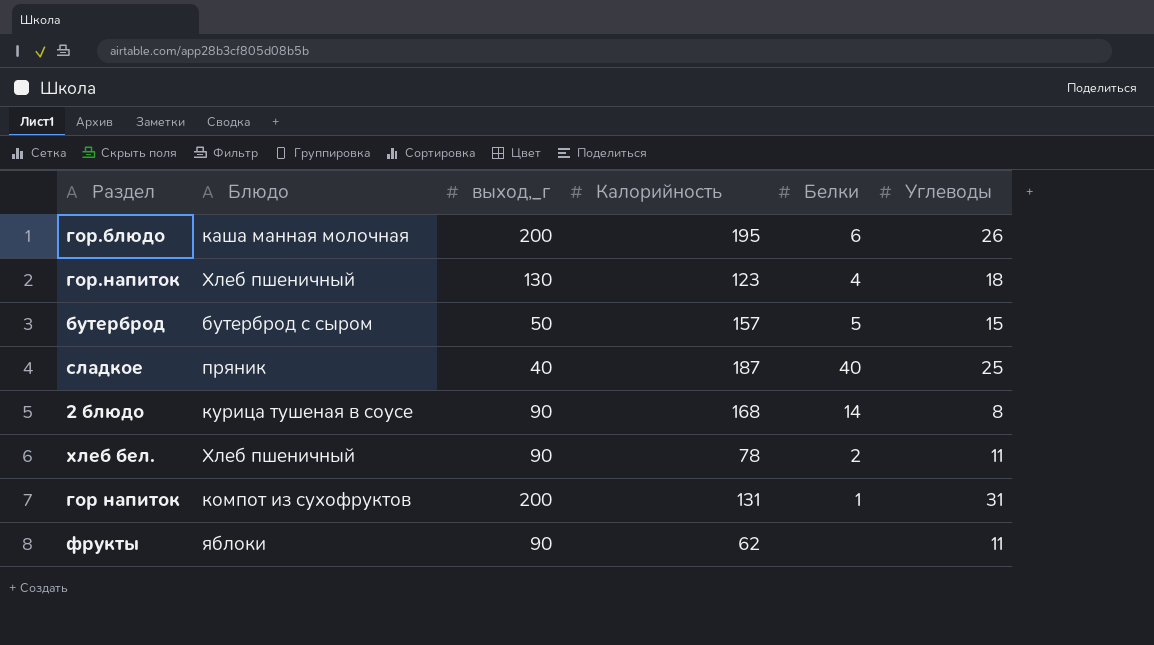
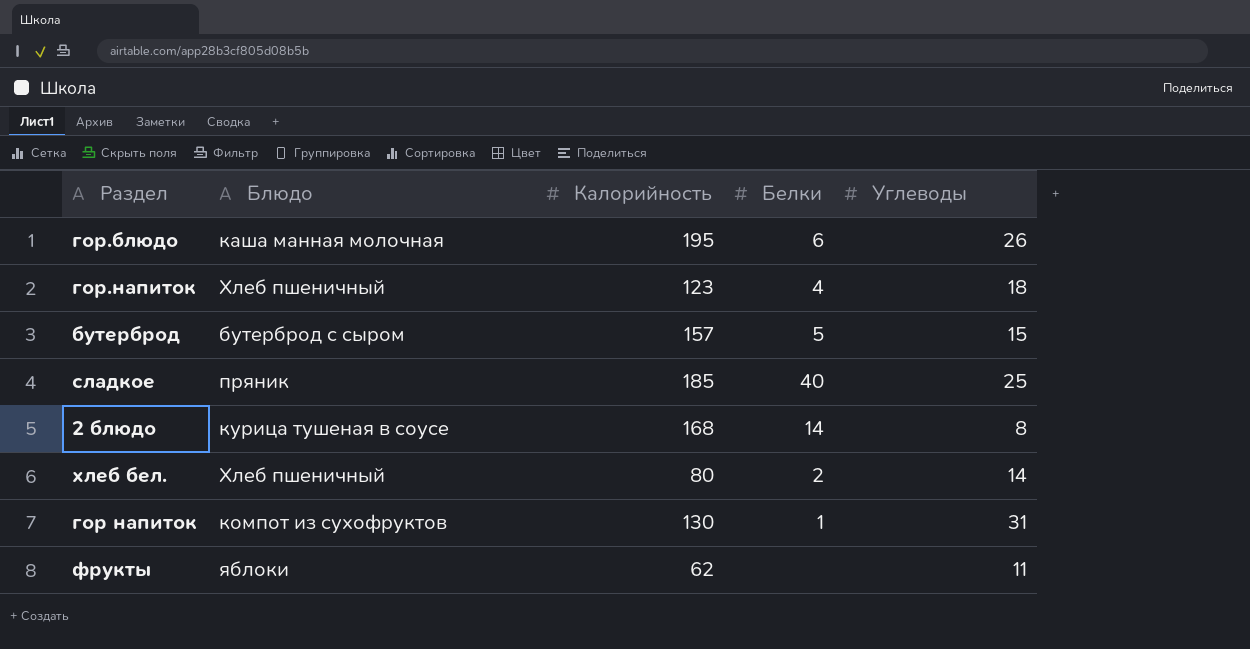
column выход,_г | position: 3 -> none
сладкое | Калорийность: 187 -> 185
хлеб бел. | Калорийность: 78 -> 80
хлеб бел. | Углеводы: 11 -> 14
гор напиток | Калорийность: 131 -> 130

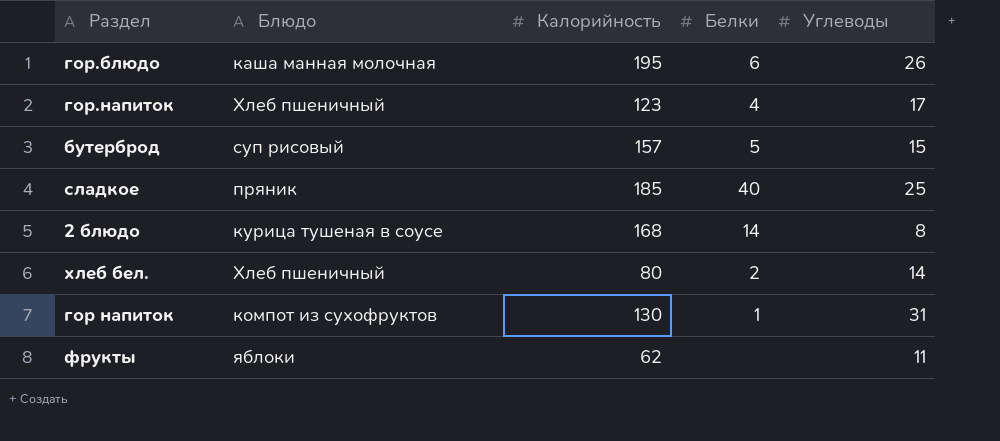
гор.напиток | Углеводы: 18 -> 17
бутерброд | Блюдо: бутерброд с сыром -> суп рисовый

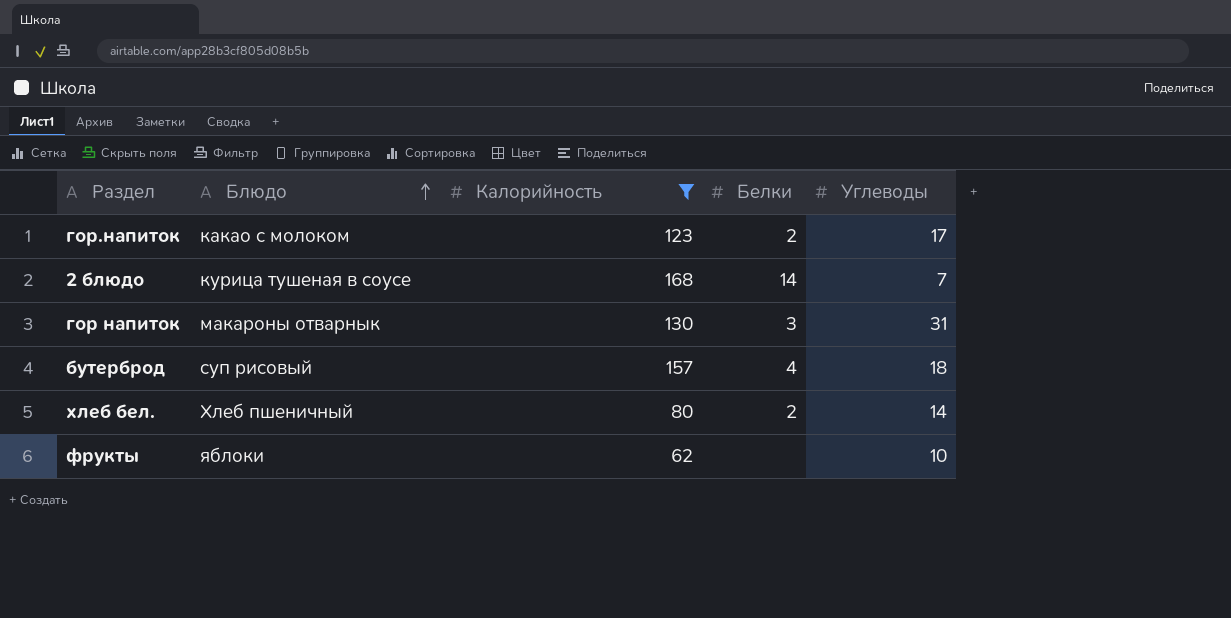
filter: none -> Калорийность <= 168
row order: none -> Блюдо ascending
гор.напиток | Блюдо: Хлеб пшеничный -> какао с молоком
гор.напиток | Белки: 4 -> 2
2 блюдо | Углеводы: 8 -> 7
гор напиток | Блюдо: компот из сухофруктов -> макароны отварнык
гор напиток | Белки: 1 -> 3
бутерброд | Белки: 5 -> 4
бутерброд | Углеводы: 15 -> 18
фрукты | Углеводы: 11 -> 10

